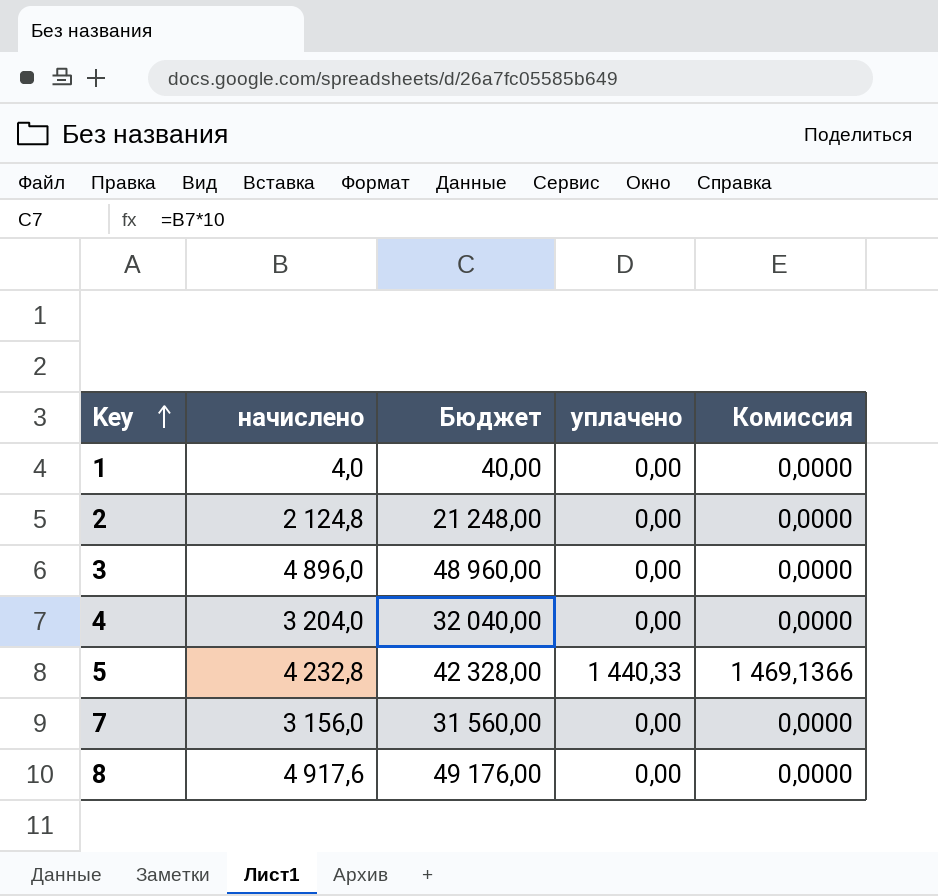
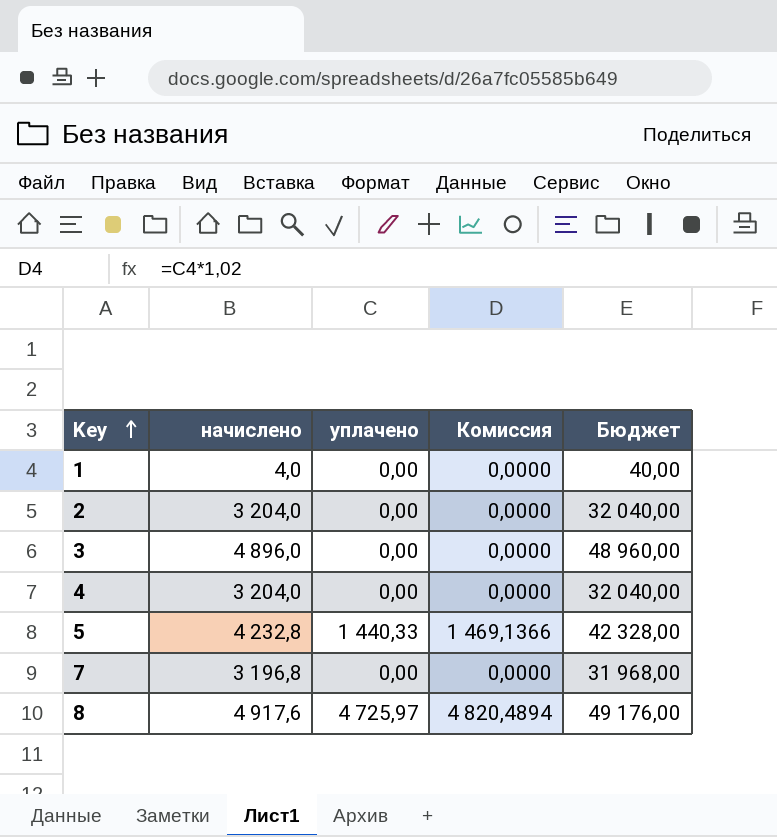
column Бюджет | position: 3 -> 5
2 | начислено: 2 124,8 -> 3 204,0
2 | Бюджет: 21 248,00 -> 32 040,00
7 | начислено: 3 156,0 -> 3 196,8
7 | Бюджет: 31 560,00 -> 31 968,00
8 | уплачено: 0,00 -> 4 725,97
8 | Комиссия: 0,0000 -> 4 820,4894

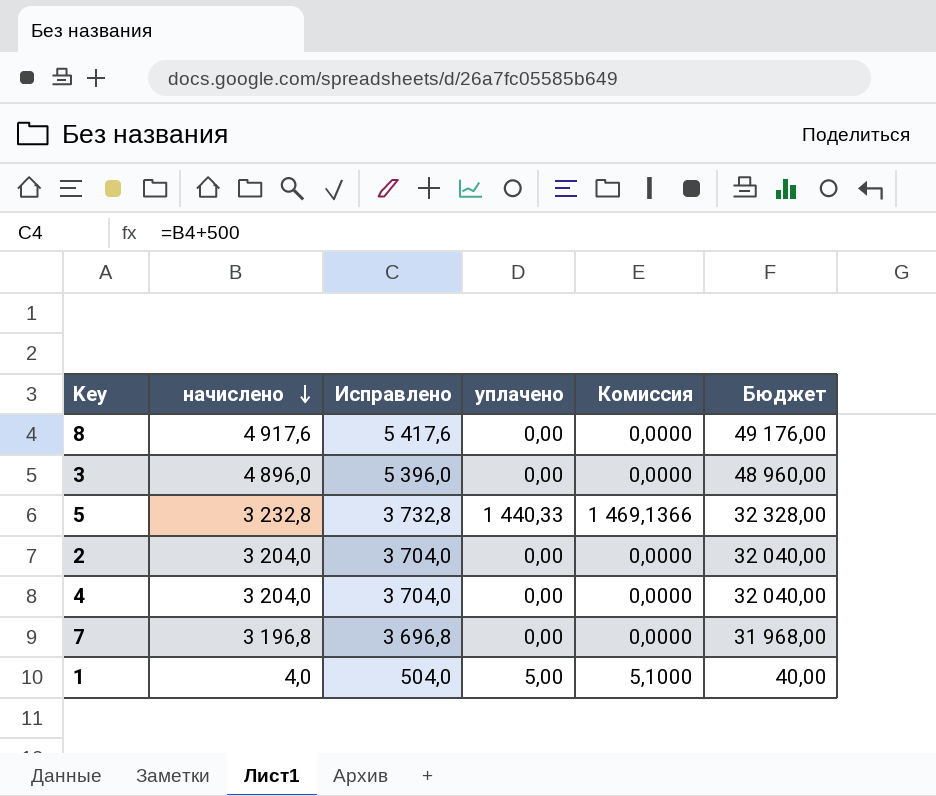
row order: Key ascending -> начислено descending
column Исправлено | formula: none -> [начислено] + 500
8 | уплачено: 4 725,97 -> 0,00
8 | Комиссия: 4 820,4894 -> 0,0000
5 | начислено: 4 232,8 -> 3 232,8
5 | Бюджет: 42 328,00 -> 32 328,00
1 | уплачено: 0,00 -> 5,00
1 | Комиссия: 0,0000 -> 5,1000

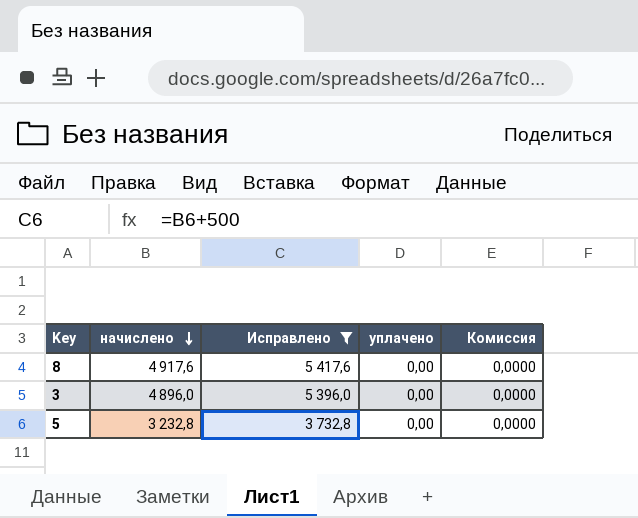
filter: none -> Исправлено >= 3 732,8
column Бюджет | formula: [начислено] * 10 -> none
5 | уплачено: 1 440,33 -> 0,00
5 | Комиссия: 1 469,1366 -> 0,0000

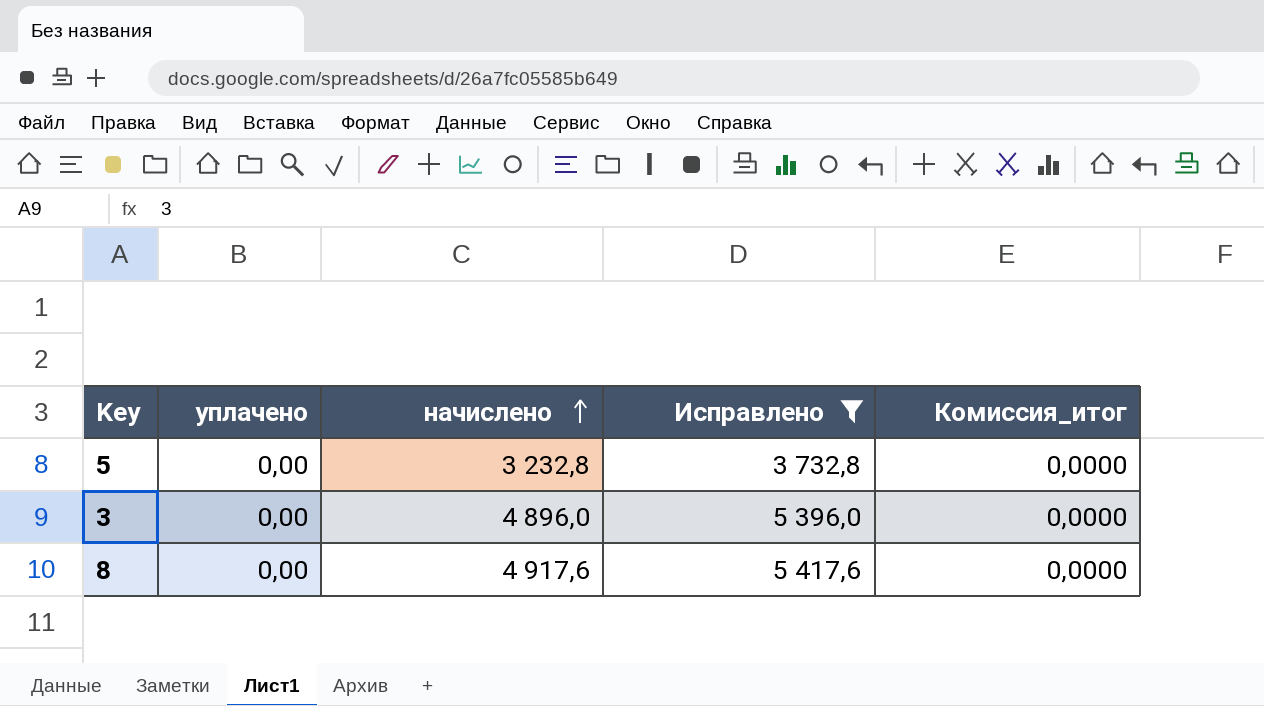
row order: начислено descending -> начислено ascending
column уплачено | position: 4 -> 2
column name: Комиссия -> Комиссия_итог

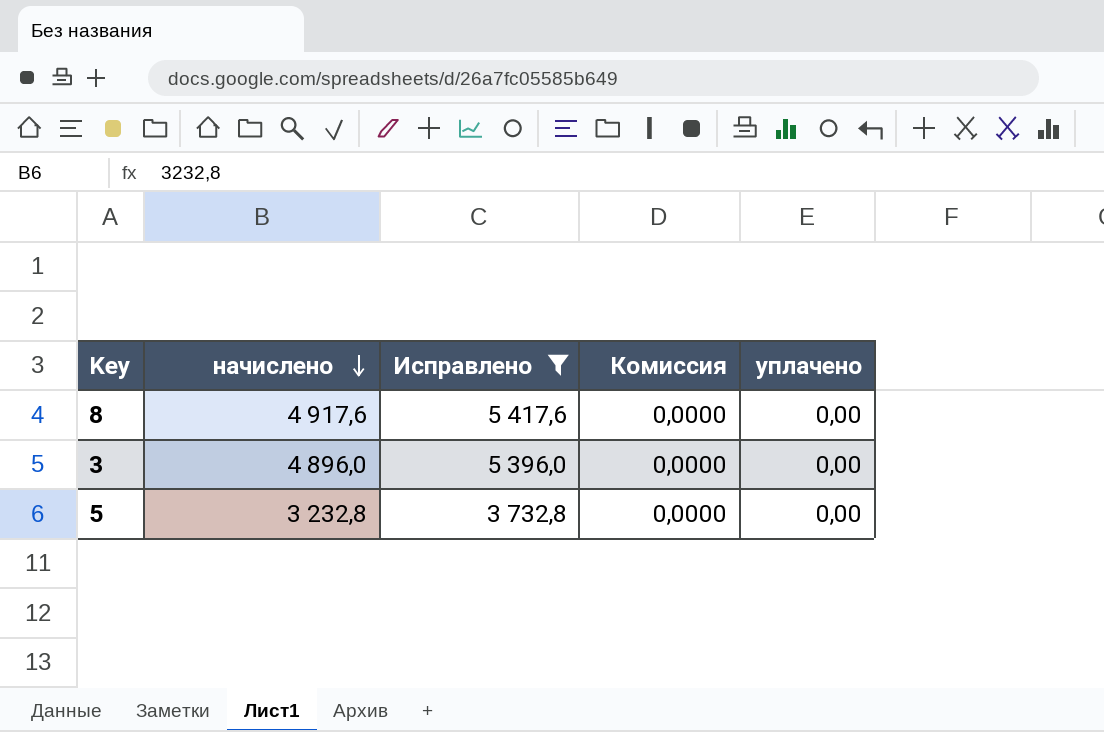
row order: начислено ascending -> начислено descending
column name: Комиссия_итог -> Комиссия
column уплачено | position: 2 -> 5

